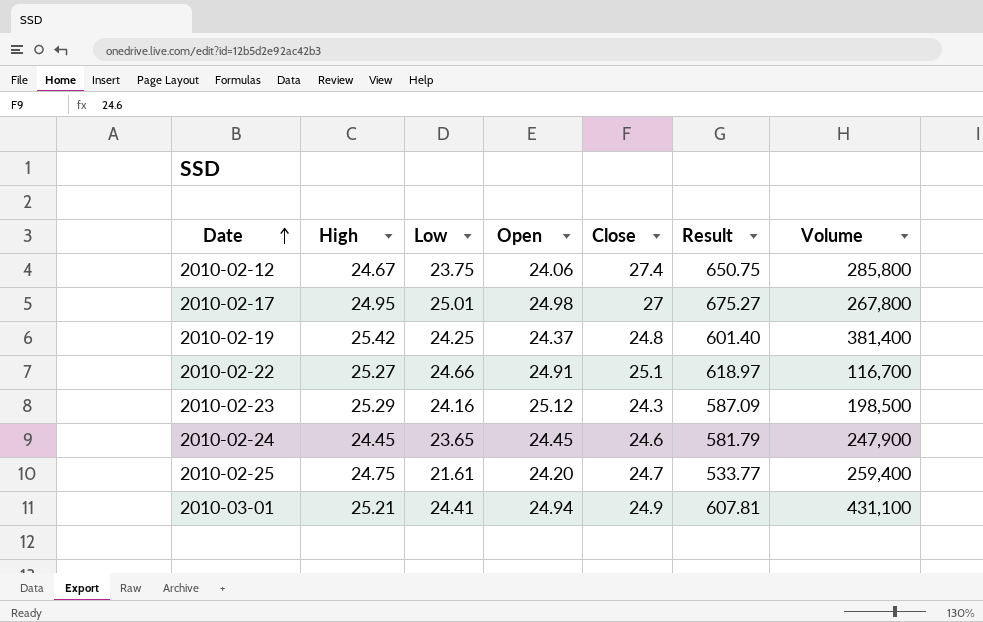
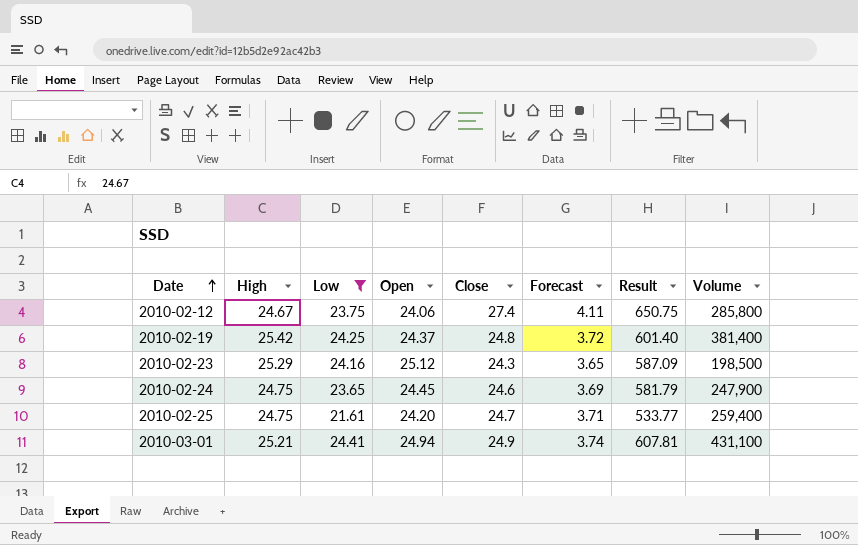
filter: none -> Low <= 24.41
column Forecast | formula: none -> [Close] * 0.15
2010-02-24 | High: 24.45 -> 24.75

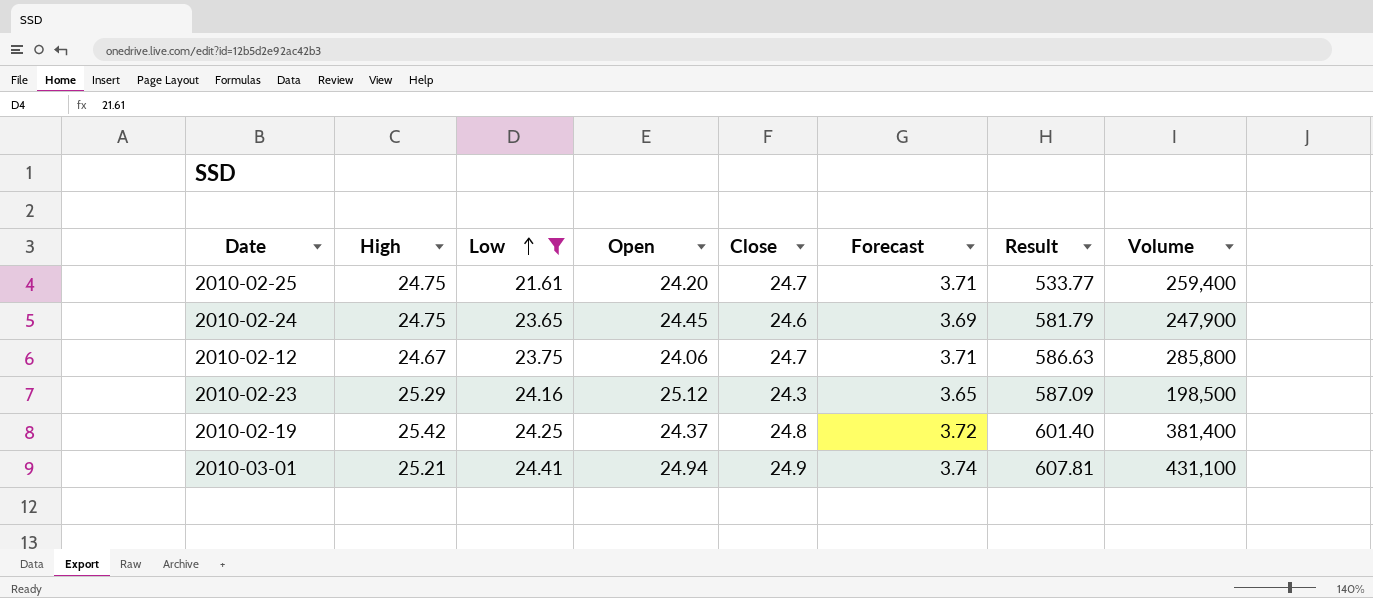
row order: Date ascending -> Low ascending
2010-02-12 | Close: 27.4 -> 24.7
2010-02-12 | Forecast: 4.11 -> 3.71
2010-02-12 | Result: 650.75 -> 586.63

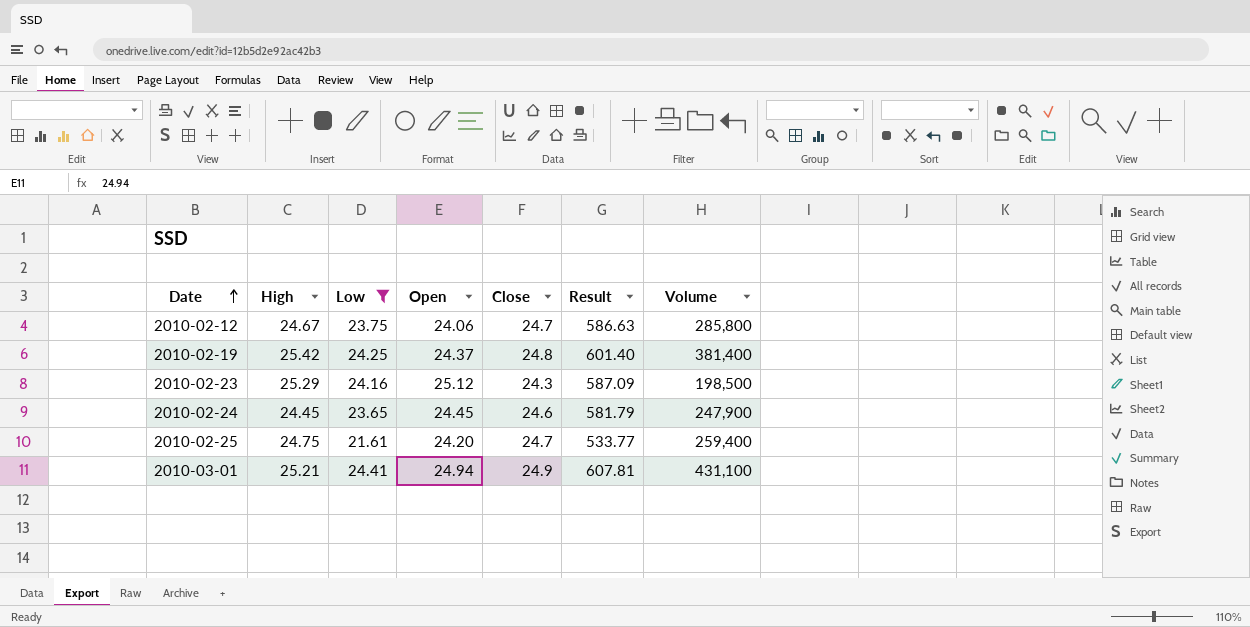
row order: Low ascending -> Date ascending
column Forecast | formula: [Close] * 0.15 -> none
2010-02-24 | High: 24.75 -> 24.45

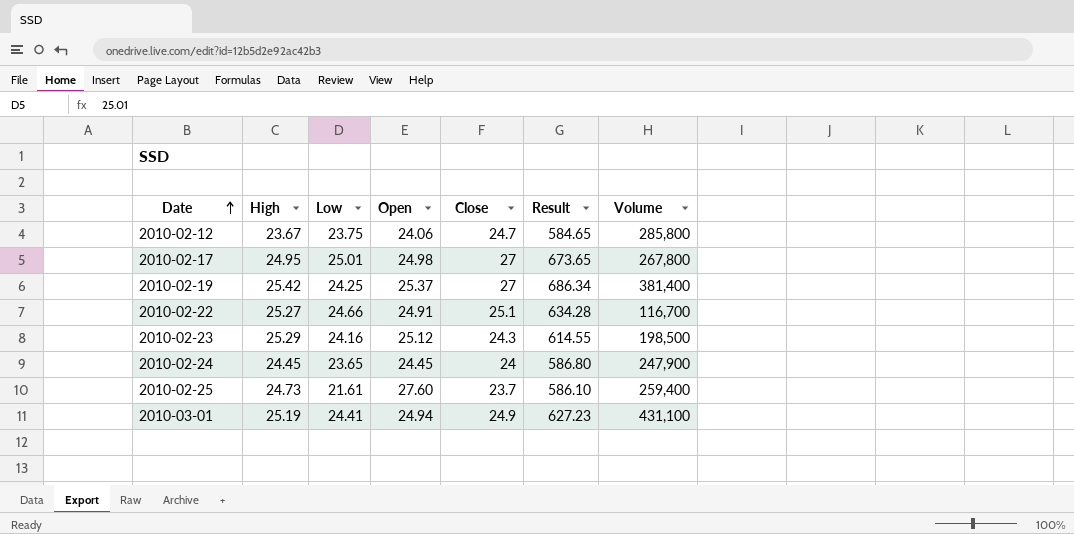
filter: Low <= 24.41 -> none
column Result | formula: [Low] * [Close] -> [High] * [Close]
2010-02-12 | High: 24.67 -> 23.67
2010-02-19 | Open: 24.37 -> 25.37
2010-02-19 | Close: 24.8 -> 27
2010-02-24 | Close: 24.6 -> 24
2010-02-25 | High: 24.75 -> 24.73
2010-02-25 | Open: 24.20 -> 27.60
2010-02-25 | Close: 24.7 -> 23.7
2010-03-01 | High: 25.21 -> 25.19

